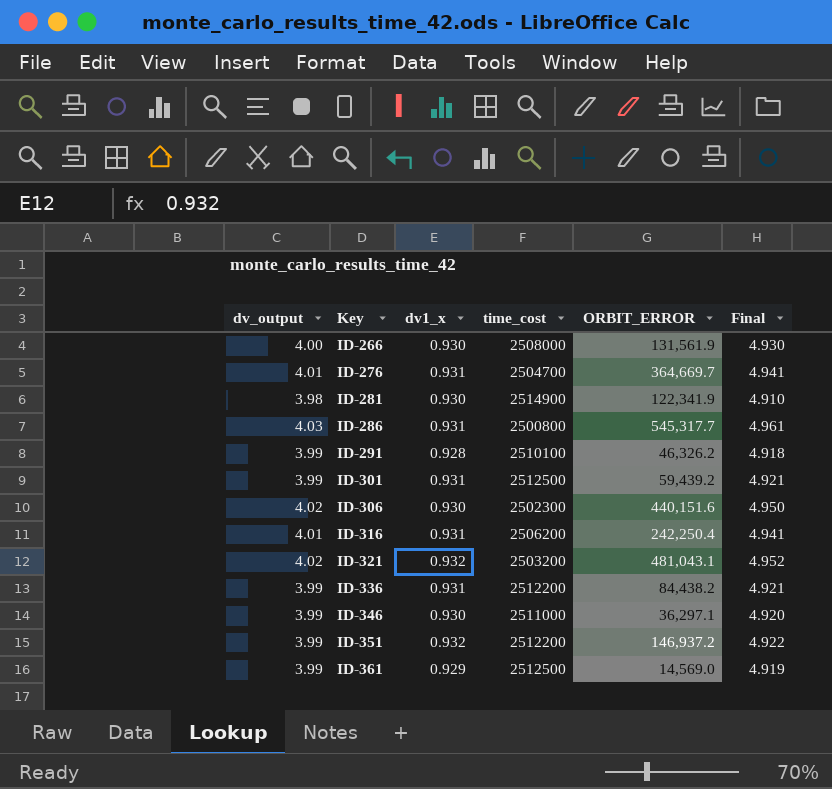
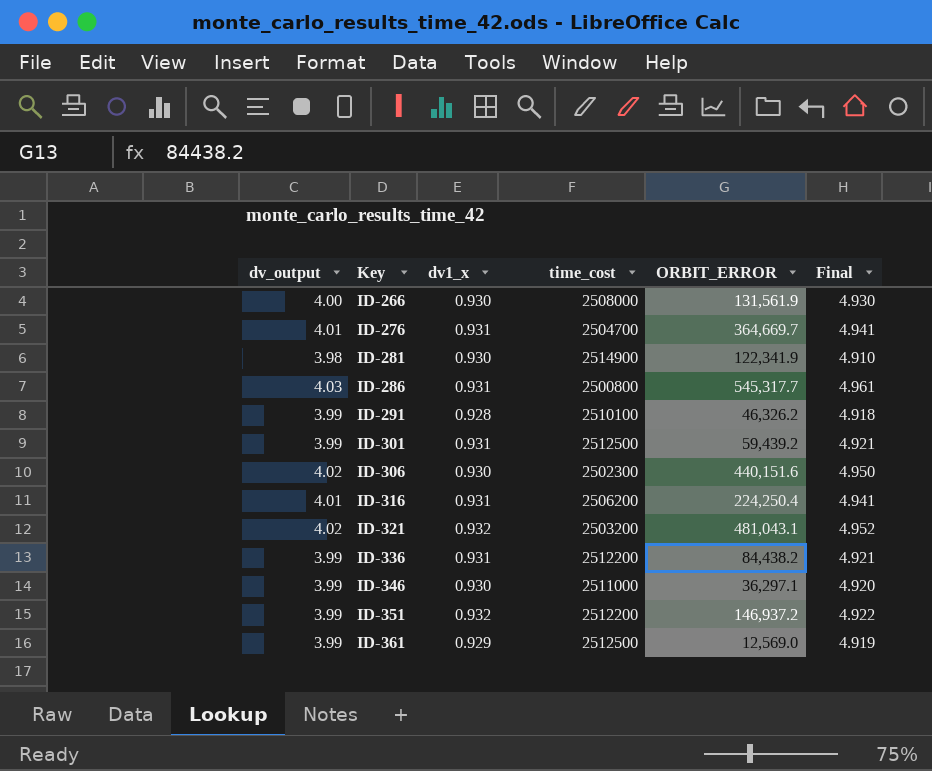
ID-316 | ORBIT_ERROR: 242,250.4 -> 224,250.4
ID-361 | ORBIT_ERROR: 14,569.0 -> 12,569.0

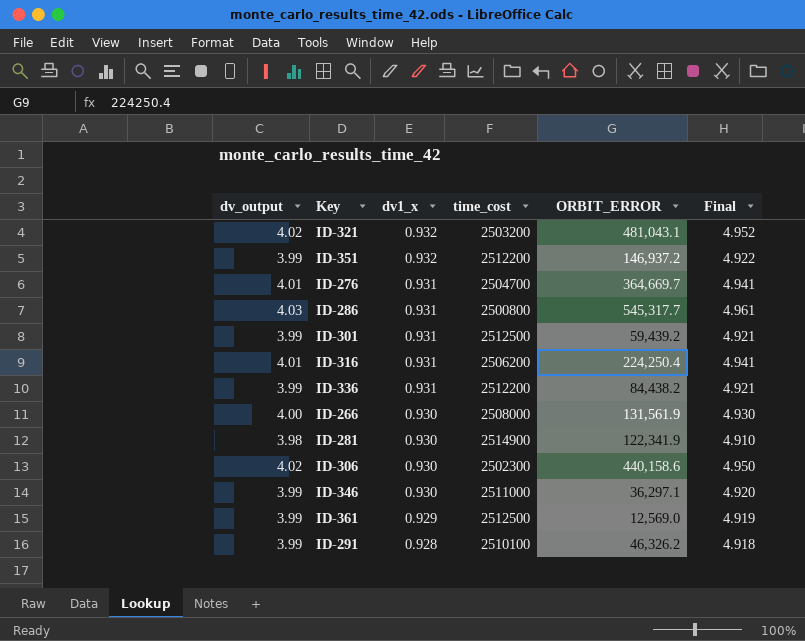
row order: Key ascending -> dv1_x descending
ID-306 | ORBIT_ERROR: 440,151.6 -> 440,158.6

